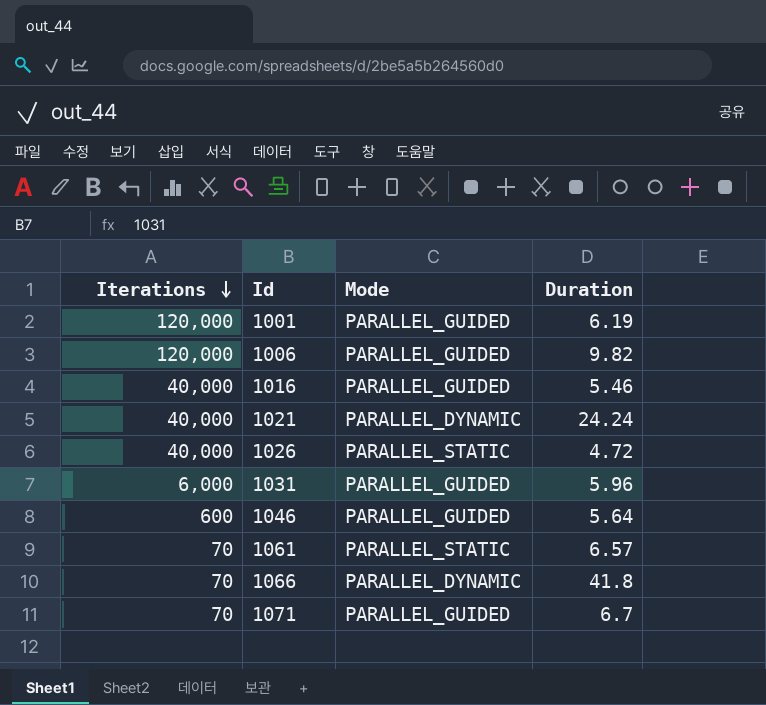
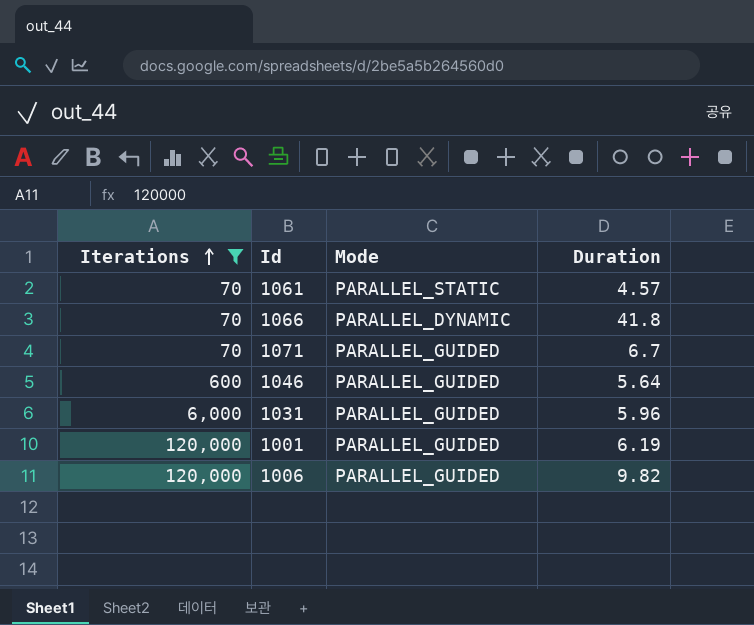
filter: none -> Iterations != 40,000
row order: Iterations descending -> Iterations ascending
1061 | Duration: 6.57 -> 4.57

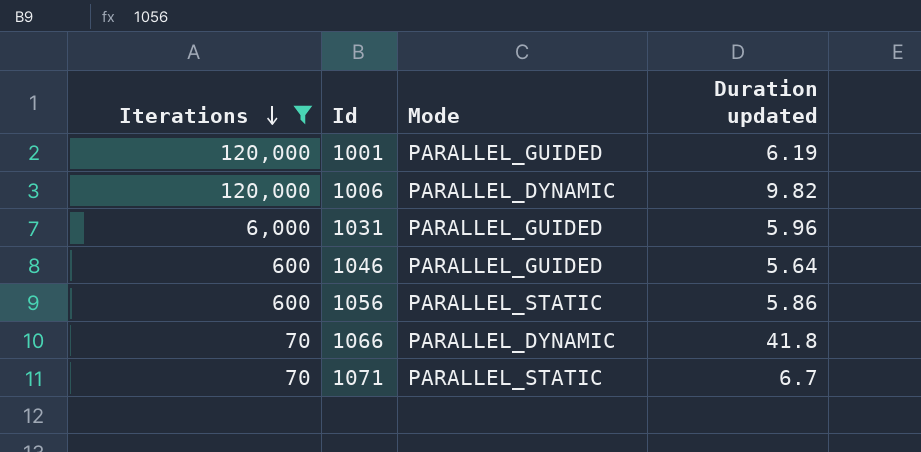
row order: Iterations ascending -> Iterations descending
column name: Duration -> Duration updated
row 1061: 70 | PARALLEL_STATIC | 4.57 -> none
1006 | Mode: PARALLEL_GUIDED -> PARALLEL_DYNAMIC
row 1056: none -> 600 | PARALLEL_STATIC | 5.86
1071 | Mode: PARALLEL_GUIDED -> PARALLEL_STATIC

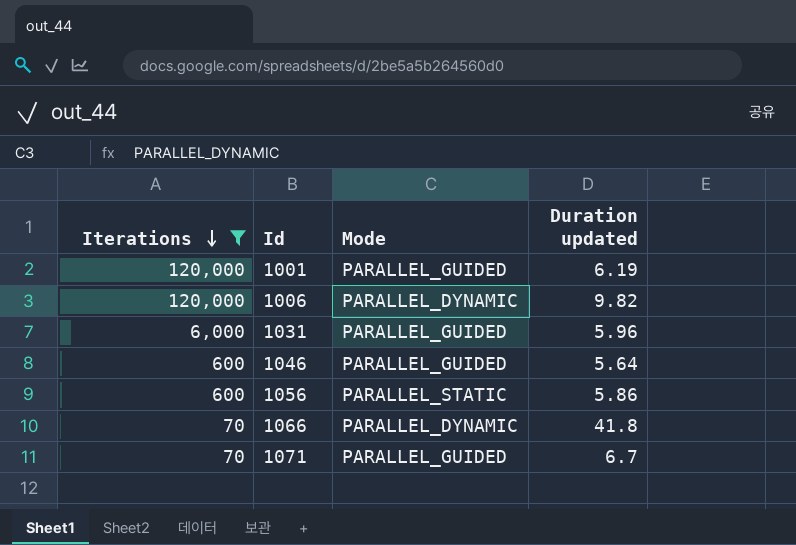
1071 | Mode: PARALLEL_STATIC -> PARALLEL_GUIDED

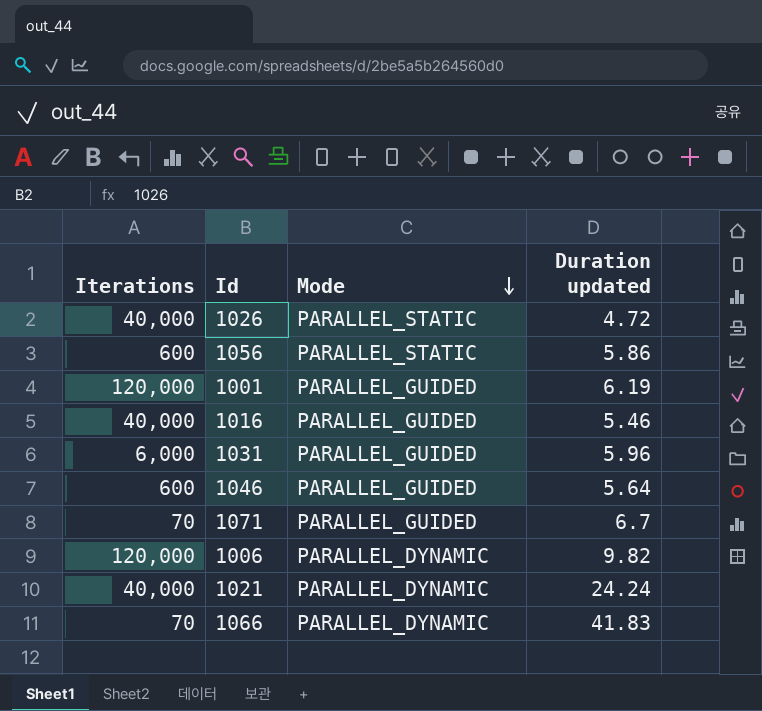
filter: Iterations != 40,000 -> none
row order: Iterations descending -> Mode descending
1066 | Duration updated: 41.8 -> 41.83

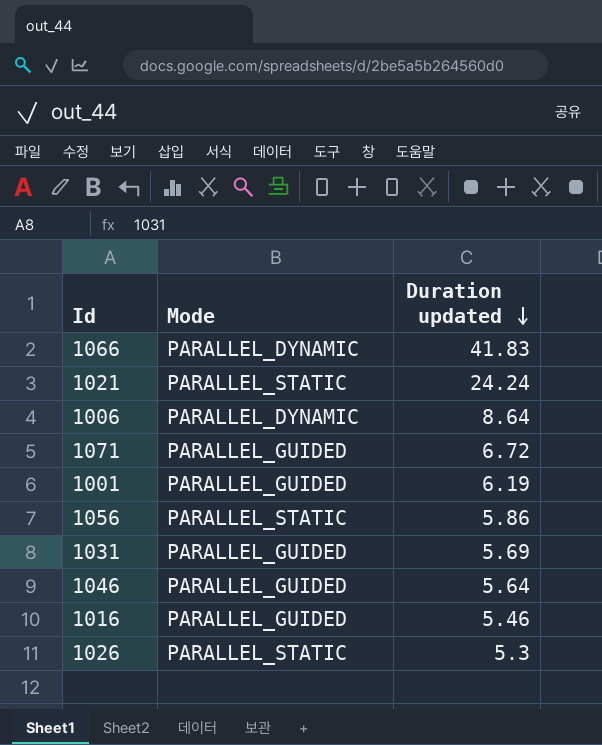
row order: Mode descending -> Duration updated descending
column Iterations | position: 1 -> none
1021 | Mode: PARALLEL_DYNAMIC -> PARALLEL_STATIC
1006 | Duration updated: 9.82 -> 8.64
1071 | Duration updated: 6.7 -> 6.72
1031 | Duration updated: 5.96 -> 5.69
1026 | Duration updated: 4.72 -> 5.3

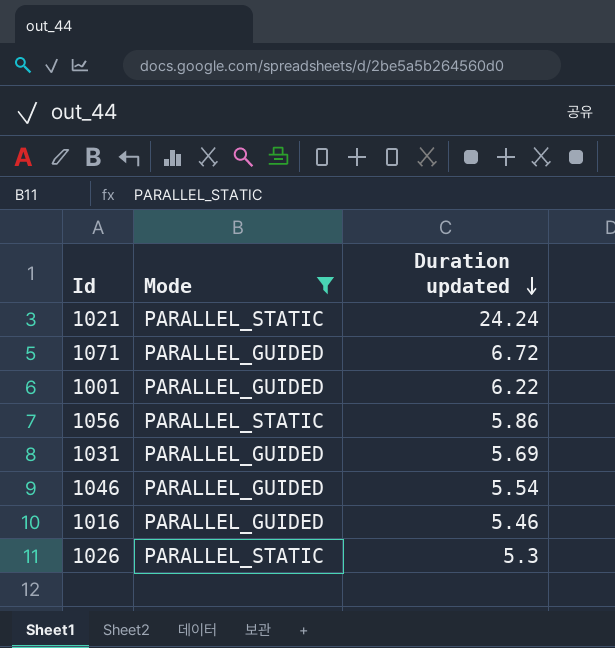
filter: none -> Mode != PARALLEL_DYNAMIC
1001 | Duration updated: 6.19 -> 6.22
1046 | Duration updated: 5.64 -> 5.54

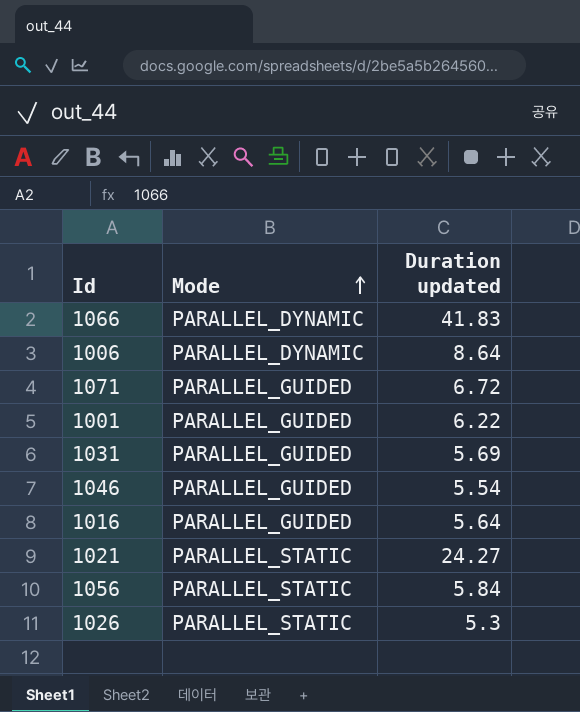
filter: Mode != PARALLEL_DYNAMIC -> none
row order: Duration updated descending -> Mode ascending
1016 | Duration updated: 5.46 -> 5.64
1021 | Duration updated: 24.24 -> 24.27
1056 | Duration updated: 5.86 -> 5.84

